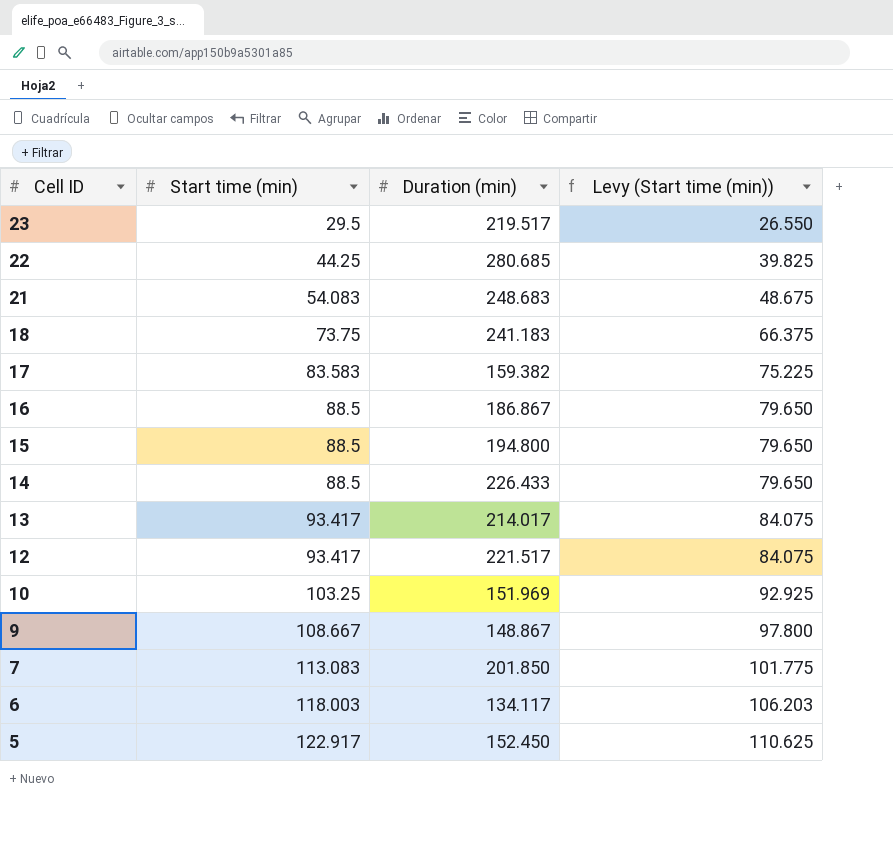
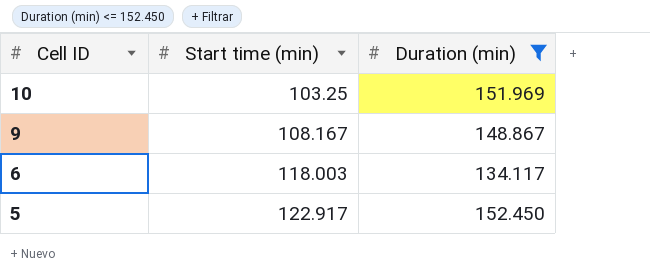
filter: none -> Duration (min) <= 152.450
column Levy (Start time (min)) | formula: [Start time (min)] * 0.9 -> none
9 | Start time (min): 108.667 -> 108.167

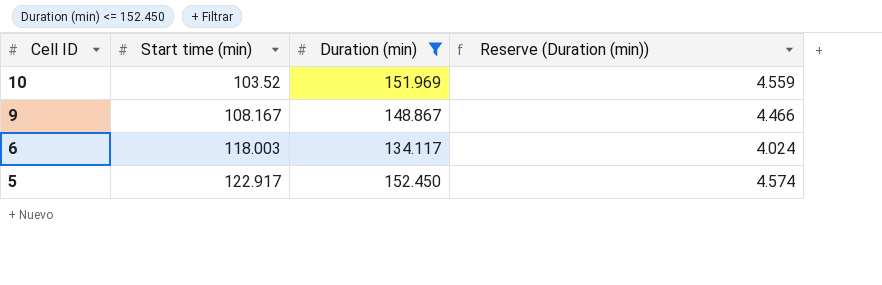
column Reserve (Duration (min)) | formula: none -> [Duration (min)] * 0.03
10 | Start time (min): 103.25 -> 103.52

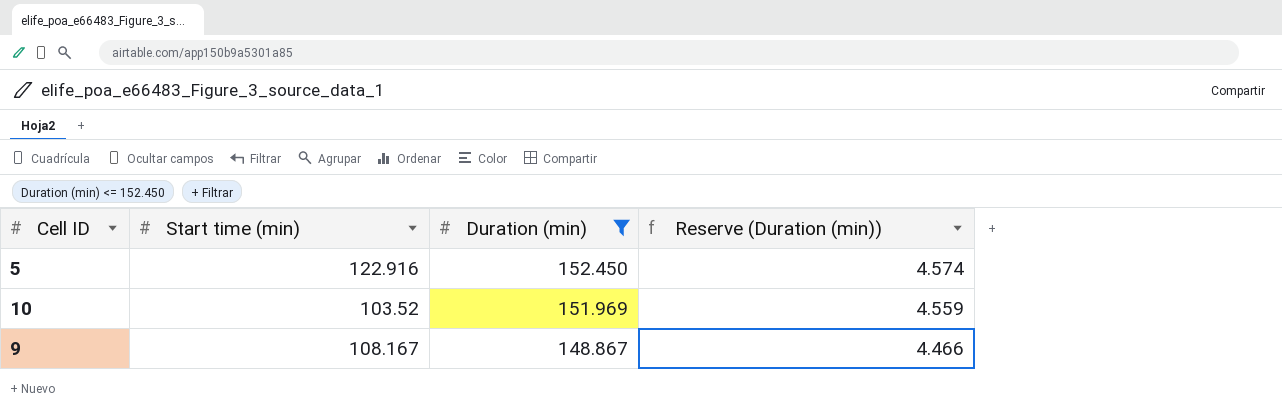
row order: Cell ID descending -> Duration (min) descending
row 6: 118.003 | 134.117 | 4.024 -> none
5 | Start time (min): 122.917 -> 122.916

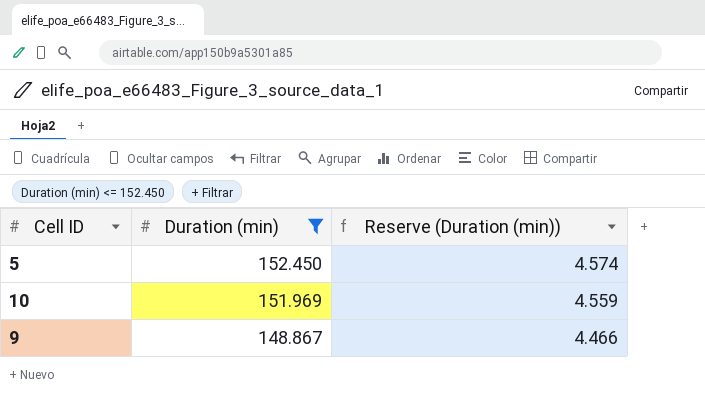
column Start time (min) | position: 2 -> none

